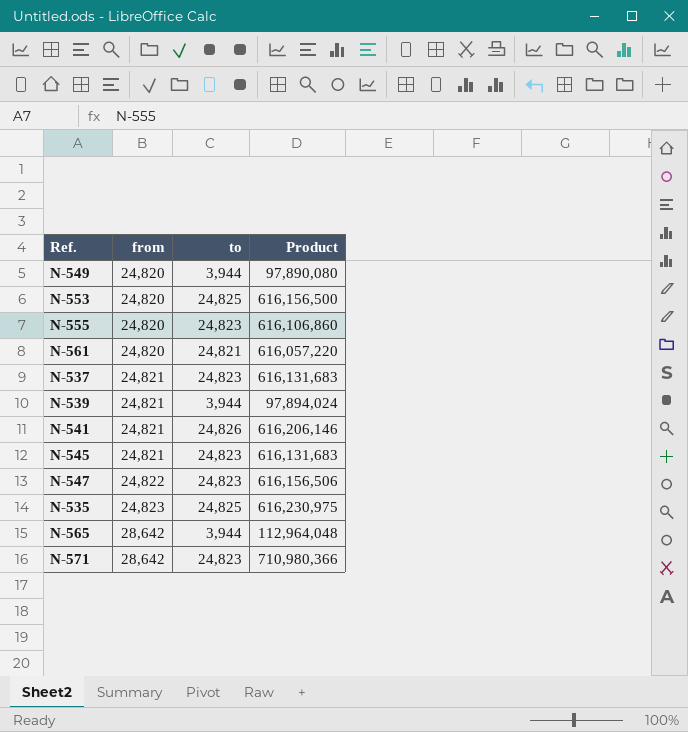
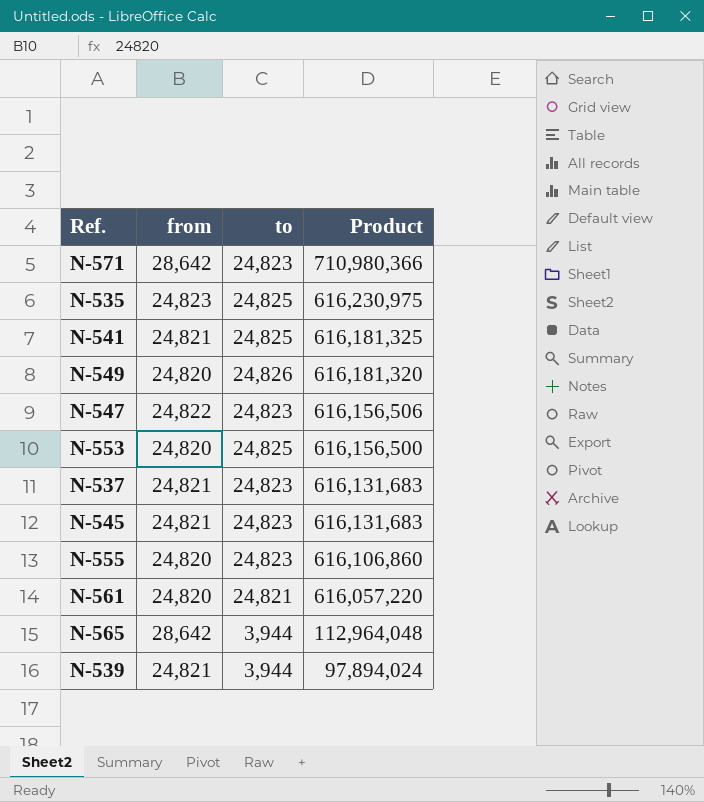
row order: from ascending -> Product descending
N-541 | to: 24,826 -> 24,825
N-541 | Product: 616,206,146 -> 616,181,325
N-549 | to: 3,944 -> 24,826
N-549 | Product: 97,890,080 -> 616,181,320

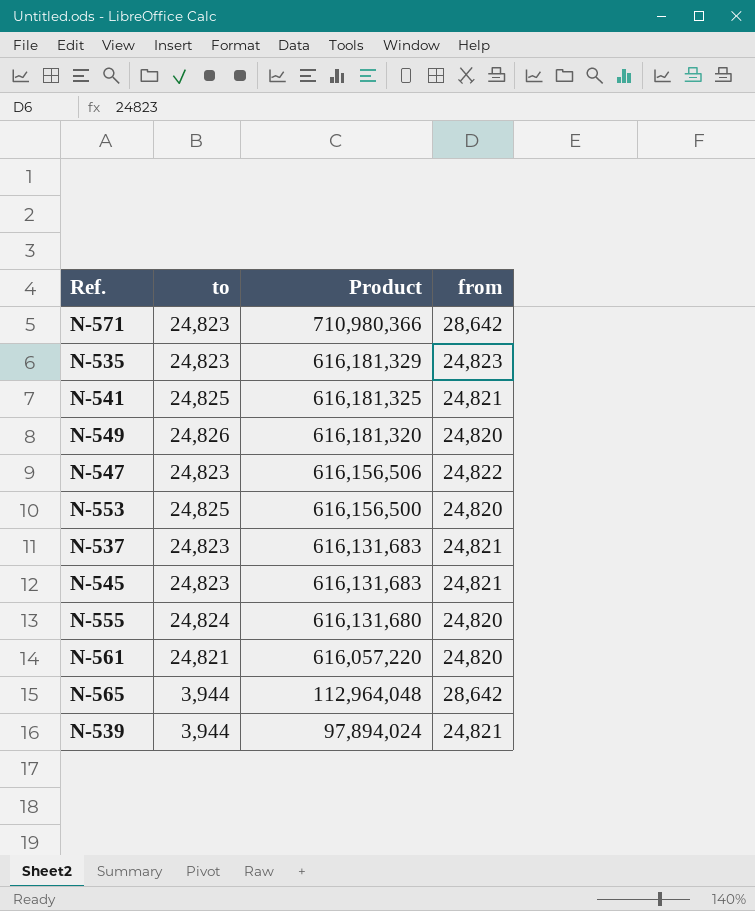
column from | position: 2 -> 4
N-535 | to: 24,825 -> 24,823
N-535 | Product: 616,230,975 -> 616,181,329
N-555 | to: 24,823 -> 24,824
N-555 | Product: 616,106,860 -> 616,131,680

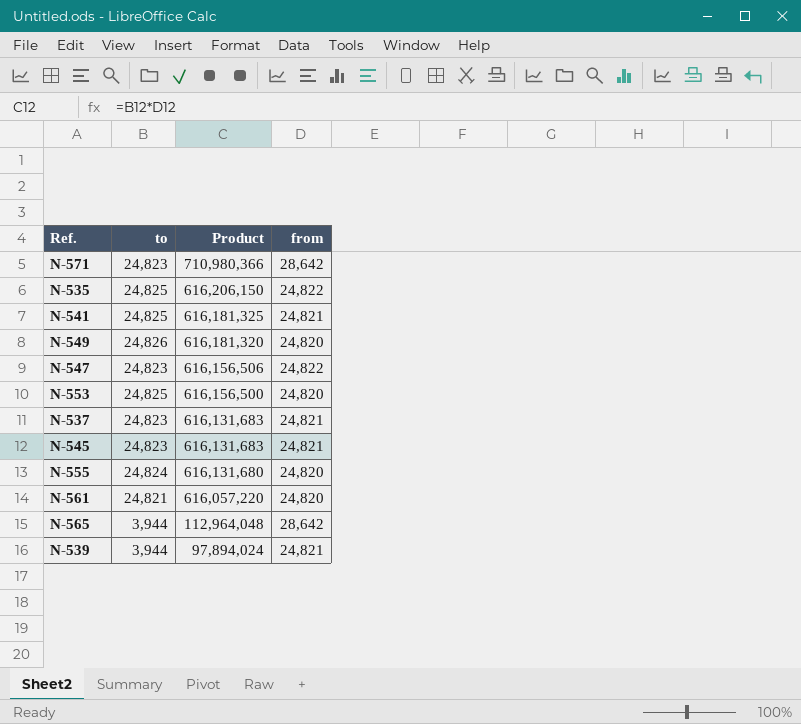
N-535 | to: 24,823 -> 24,825
N-535 | Product: 616,181,329 -> 616,206,150
N-535 | from: 24,823 -> 24,822

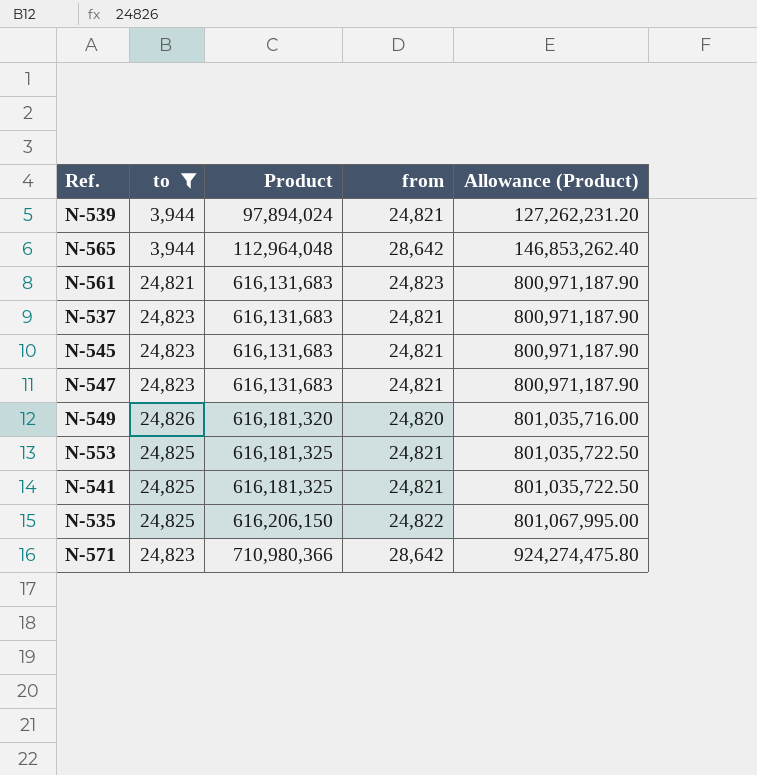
filter: none -> to != 24,824
row order: Product descending -> Product ascending
column Allowance (Product) | formula: none -> [Product] * 1.3
N-561 | Product: 616,057,220 -> 616,131,683
N-561 | from: 24,820 -> 24,823
N-547 | Product: 616,156,506 -> 616,131,683
N-547 | from: 24,822 -> 24,821
N-553 | Product: 616,156,500 -> 616,181,325
N-553 | from: 24,820 -> 24,821

